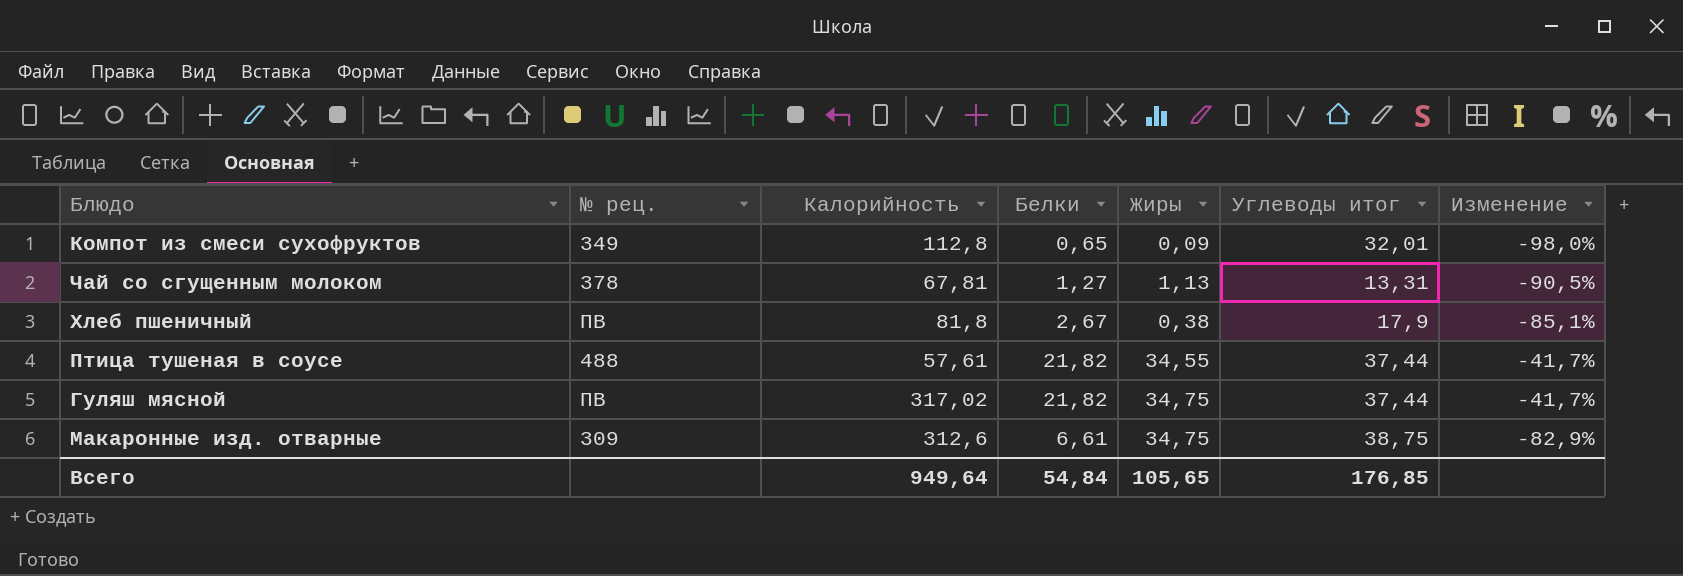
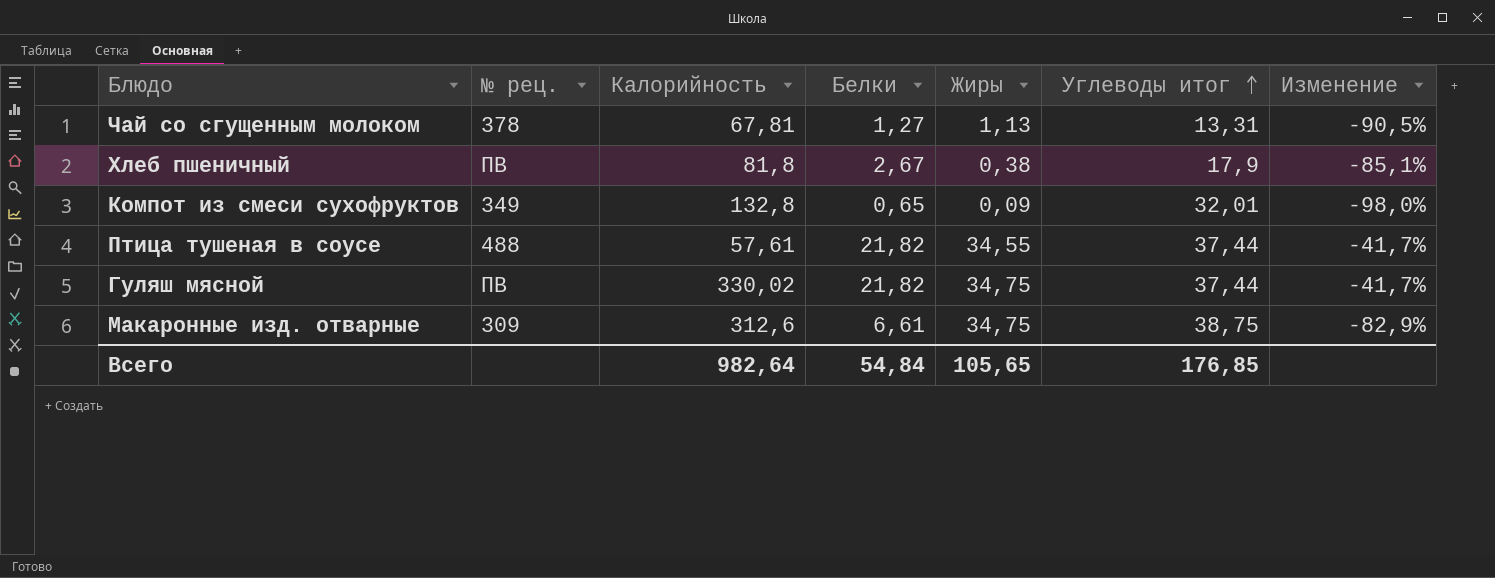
row order: none -> Углеводы итог ascending
Компот из смеси сухофруктов | Калорийность: 112,8 -> 132,8
Гуляш мясной | Калорийность: 317,02 -> 330,02
Всего | Калорийность: 949,64 -> 982,64

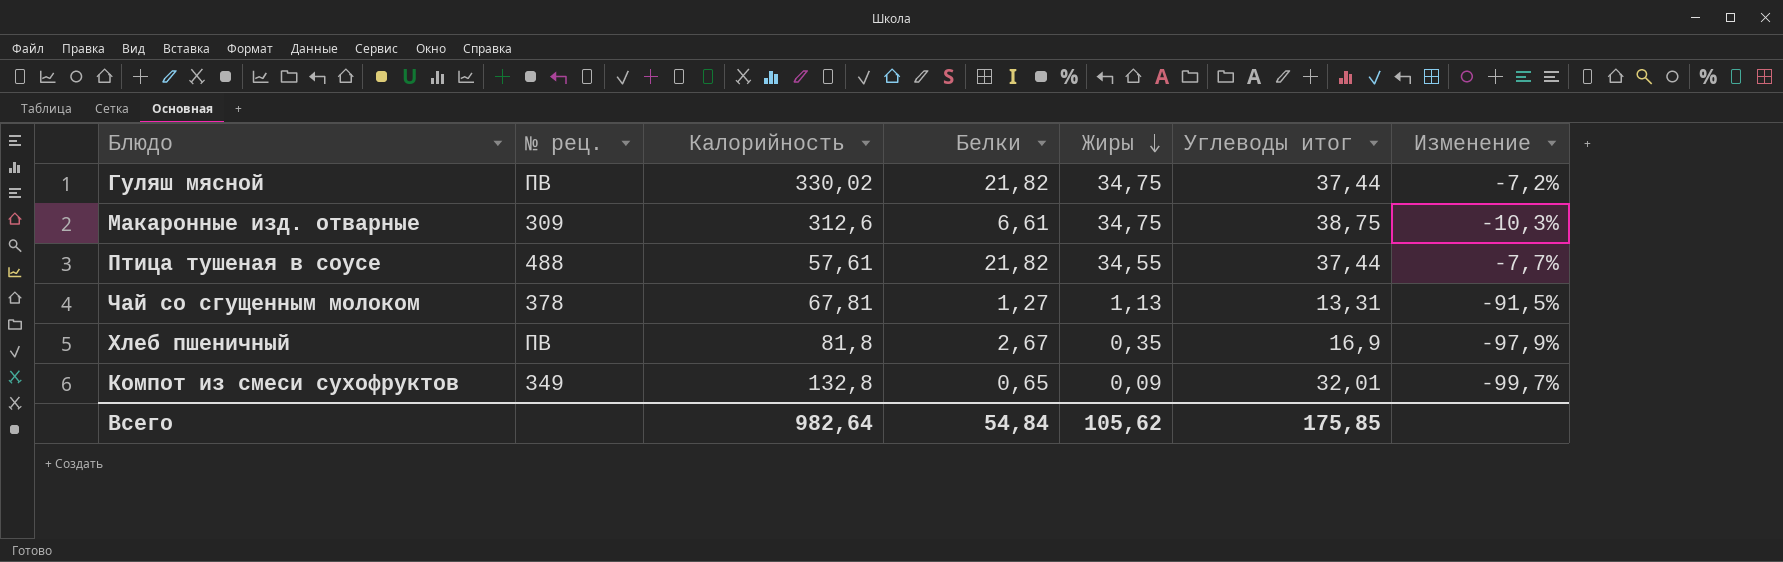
row order: Углеводы итог ascending -> Жиры descending
column Изменение | formula: ([Белки] - [Углеводы итог]) / [Углеводы итог] -> ([Жиры] - [Углеводы итог]) / [Углеводы итог]
Хлеб пшеничный | Жиры: 0,38 -> 0,35
Хлеб пшеничный | Углеводы итог: 17,9 -> 16,9
Всего | Жиры: 105,65 -> 105,62
Всего | Углеводы итог: 176,85 -> 175,85

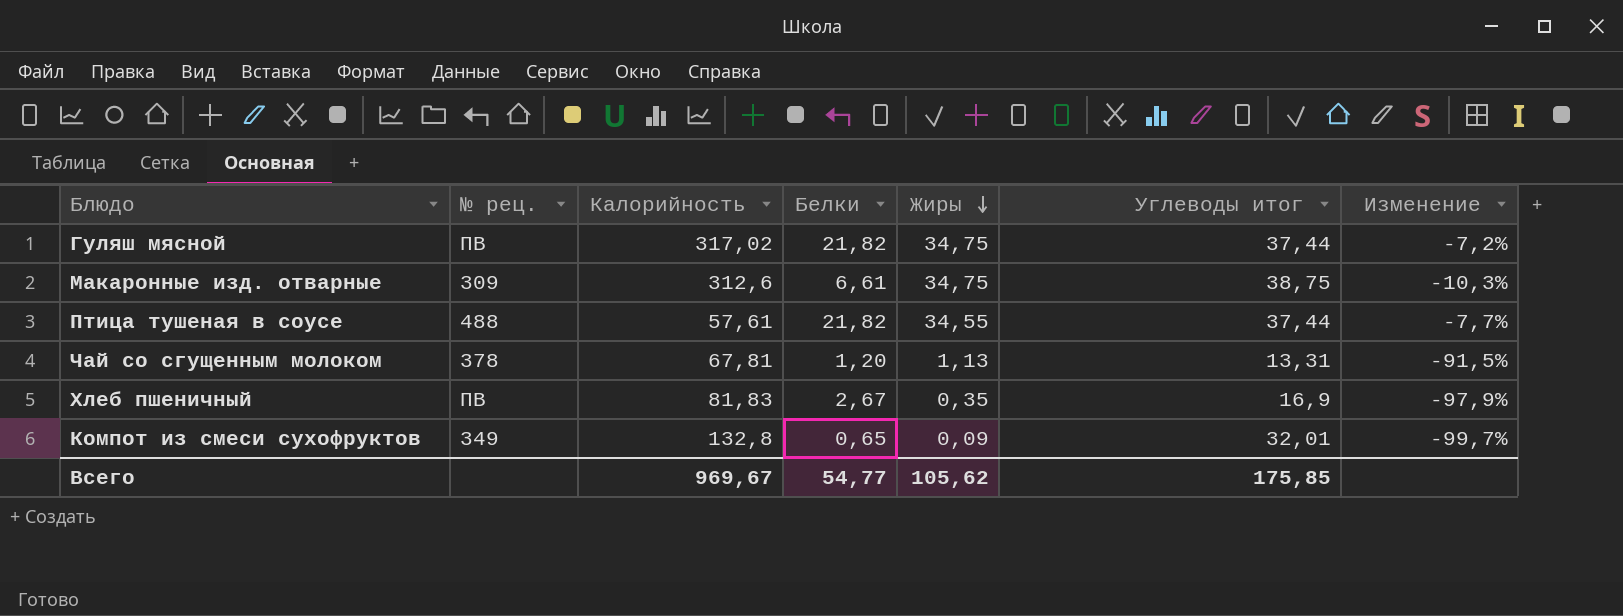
Гуляш мясной | Калорийность: 330,02 -> 317,02
Чай со сгущенным молоком | Белки: 1,27 -> 1,20
Хлеб пшеничный | Калорийность: 81,8 -> 81,83
Всего | Калорийность: 982,64 -> 969,67
Всего | Белки: 54,84 -> 54,77

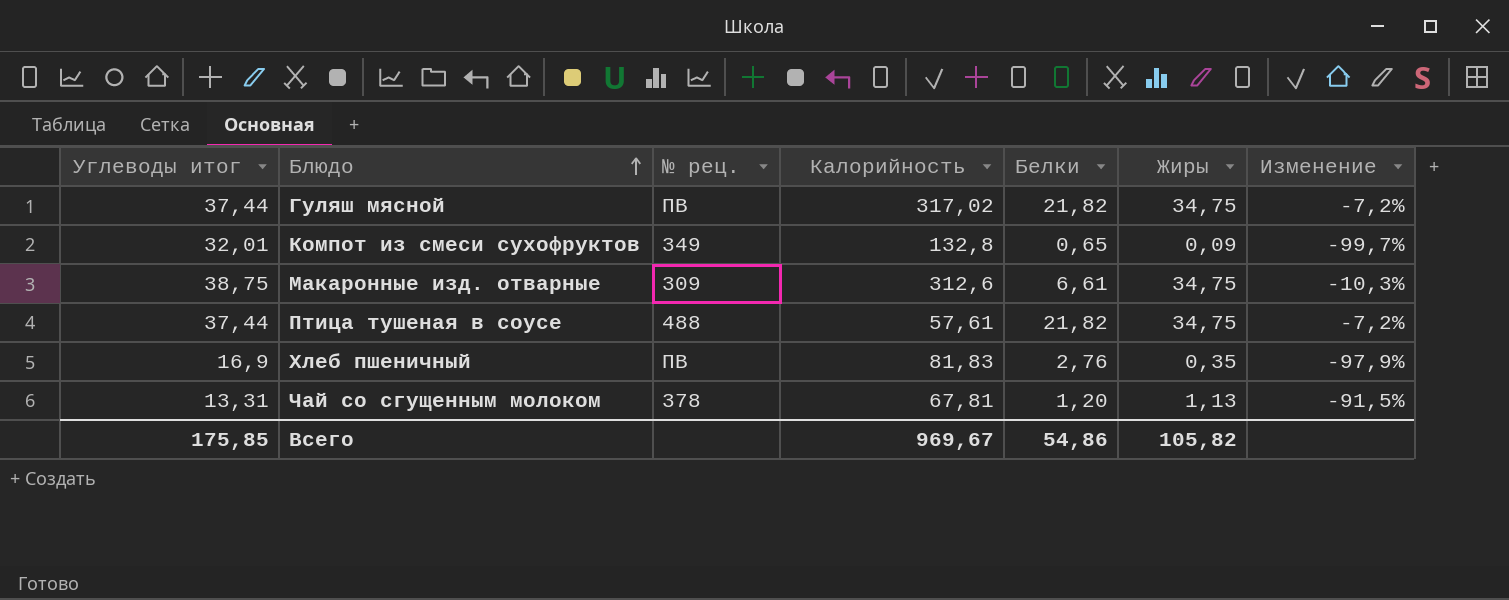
row order: Жиры descending -> Блюдо ascending
column Углеводы итог | position: 6 -> 1
Птица тушеная в соусе | Жиры: 34,55 -> 34,75
Птица тушеная в соусе | Изменение: -7,7% -> -7,2%
Хлеб пшеничный | Белки: 2,67 -> 2,76
Всего | Белки: 54,77 -> 54,86
Всего | Жиры: 105,62 -> 105,82

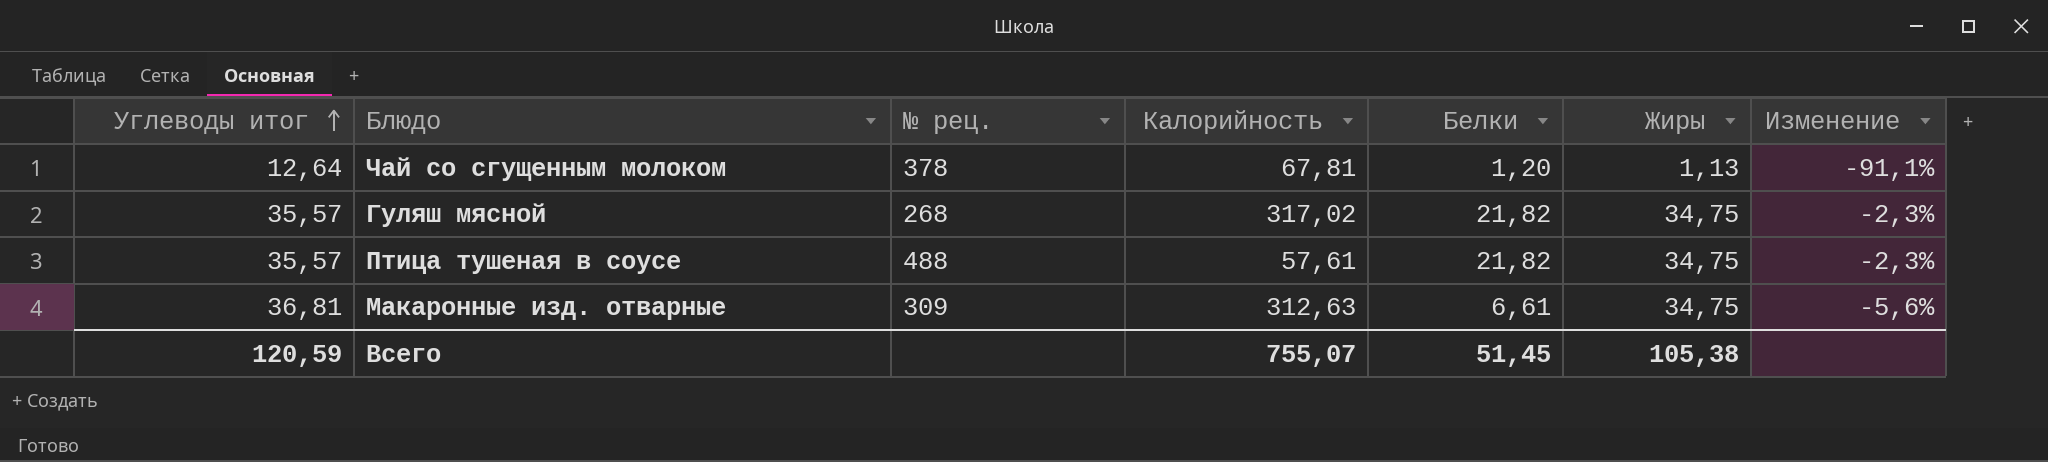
row order: Блюдо ascending -> Углеводы итог ascending
row Компот из смеси сухофруктов: 32,01 | 349 | 132,8 | 0,65 | 0,09 | -99,7% -> none
row Хлеб пшеничный: 16,9 | ПВ | 81,83 | 2,76 | 0,35 | -97,9% -> none
Чай со сгущенным молоком | Углеводы итог: 13,31 -> 12,64
Чай со сгущенным молоком | Изменение: -91,5% -> -91,1%
Гуляш мясной | Углеводы итог: 37,44 -> 35,57
Гуляш мясной | № рец.: ПВ -> 268
Гуляш мясной | Изменение: -7,2% -> -2,3%
Птица тушеная в соусе | Углеводы итог: 37,44 -> 35,57
Птица тушеная в соусе | Изменение: -7,2% -> -2,3%
Макаронные изд. отварные | Углеводы итог: 38,75 -> 36,81
Макаронные изд. отварные | Калорийность: 312,6 -> 312,63
Макаронные изд. отварные | Изменение: -10,3% -> -5,6%
Всего | Углеводы итог: 175,85 -> 120,59
Всего | Калорийность: 969,67 -> 755,07
Всего | Белки: 54,86 -> 51,45
Всего | Жиры: 105,82 -> 105,38

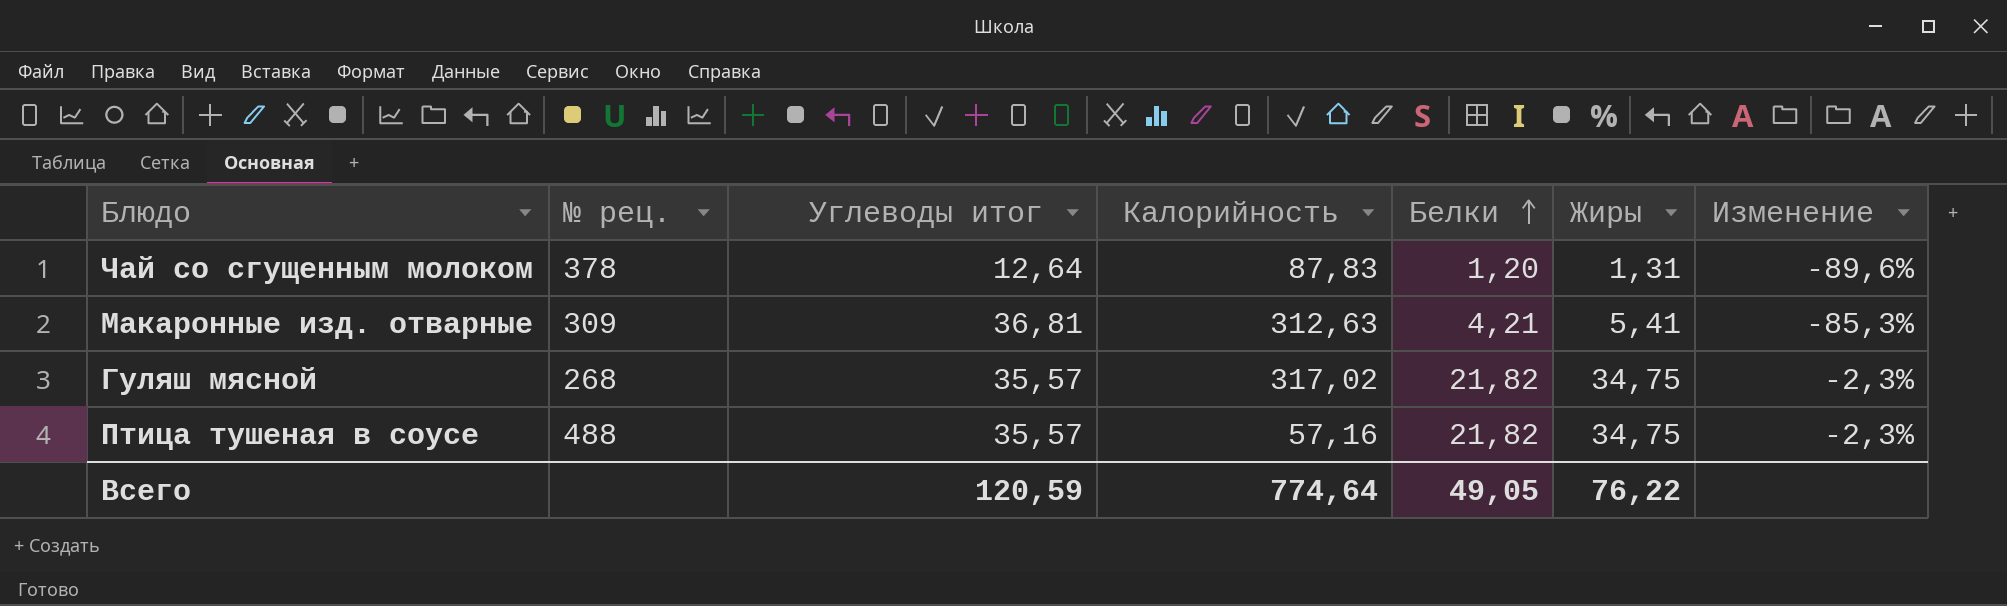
row order: Углеводы итог ascending -> Белки ascending
column Углеводы итог | position: 1 -> 3
Чай со сгущенным молоком | Калорийность: 67,81 -> 87,83
Чай со сгущенным молоком | Жиры: 1,13 -> 1,31
Чай со сгущенным молоком | Изменение: -91,1% -> -89,6%
Макаронные изд. отварные | Белки: 6,61 -> 4,21
Макаронные изд. отварные | Жиры: 34,75 -> 5,41
Макаронные изд. отварные | Изменение: -5,6% -> -85,3%
Птица тушеная в соусе | Калорийность: 57,61 -> 57,16
Всего | Калорийность: 755,07 -> 774,64
Всего | Белки: 51,45 -> 49,05
Всего | Жиры: 105,38 -> 76,22

